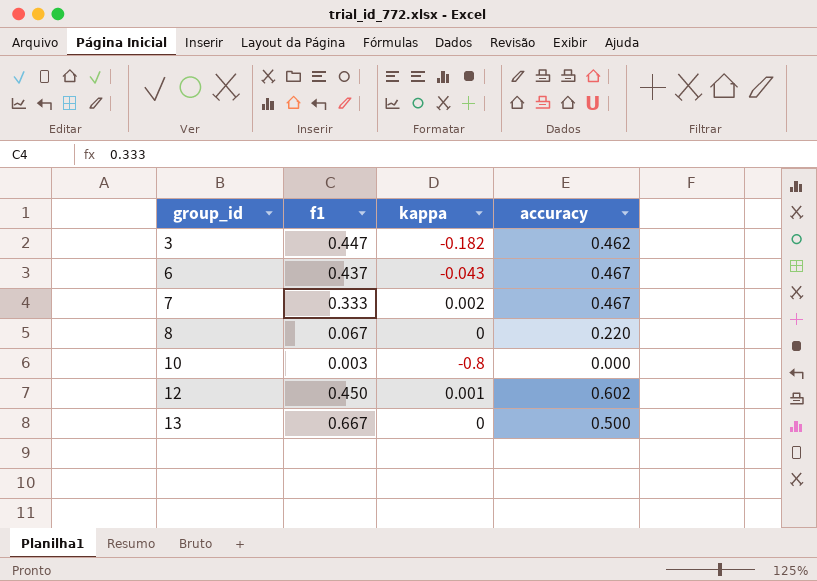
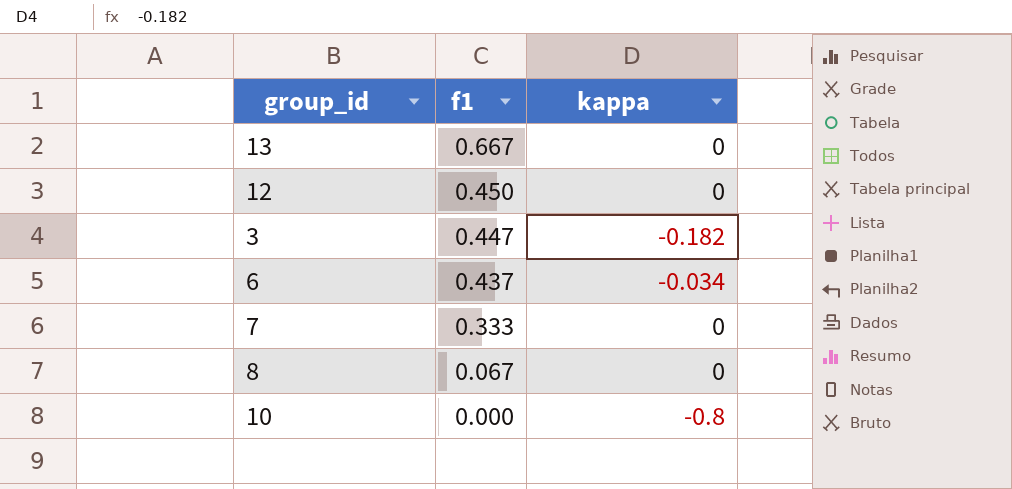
row order: group_id ascending -> f1 descending
column accuracy | position: 4 -> none
12 | kappa: 0.001 -> 0
6 | kappa: -0.043 -> -0.034
7 | kappa: 0.002 -> 0
10 | f1: 0.003 -> 0.000

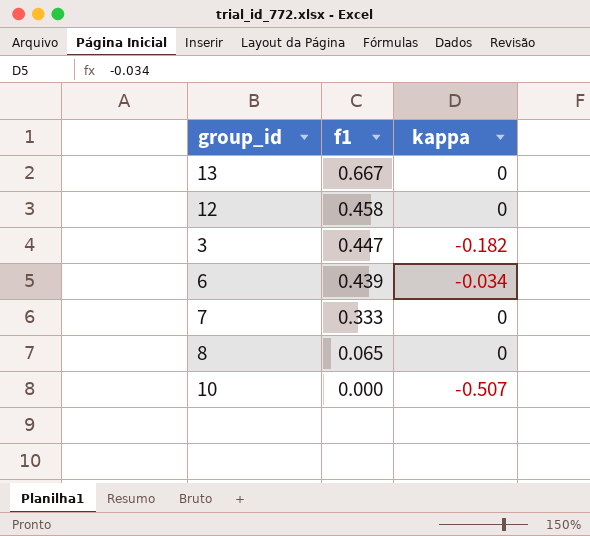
12 | f1: 0.450 -> 0.458
6 | f1: 0.437 -> 0.439
8 | f1: 0.067 -> 0.065
10 | kappa: -0.8 -> -0.507

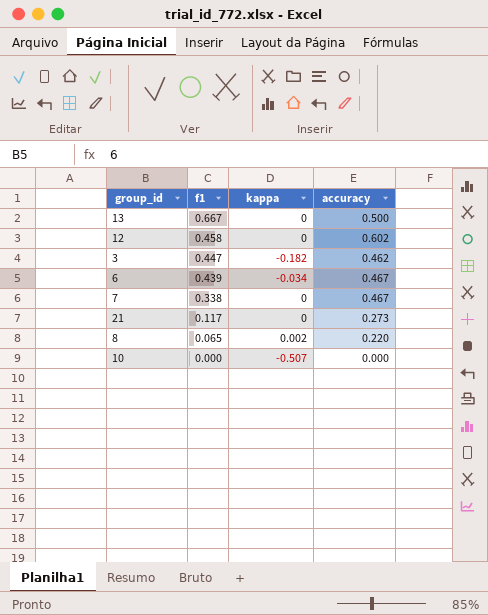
column accuracy | position: none -> 4
7 | f1: 0.333 -> 0.338
row 21: none -> 0.117 | 0 | 0.273
8 | kappa: 0 -> 0.002

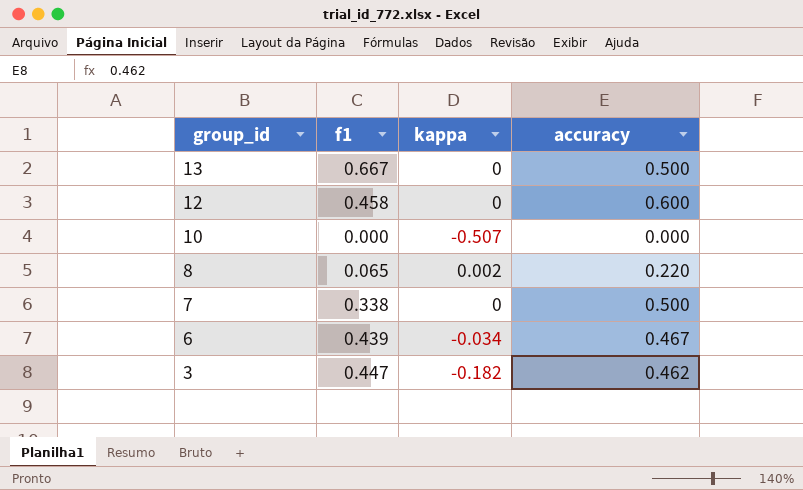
row order: f1 descending -> group_id descending
row 21: 0.117 | 0 | 0.273 -> none
12 | accuracy: 0.602 -> 0.600
7 | accuracy: 0.467 -> 0.500

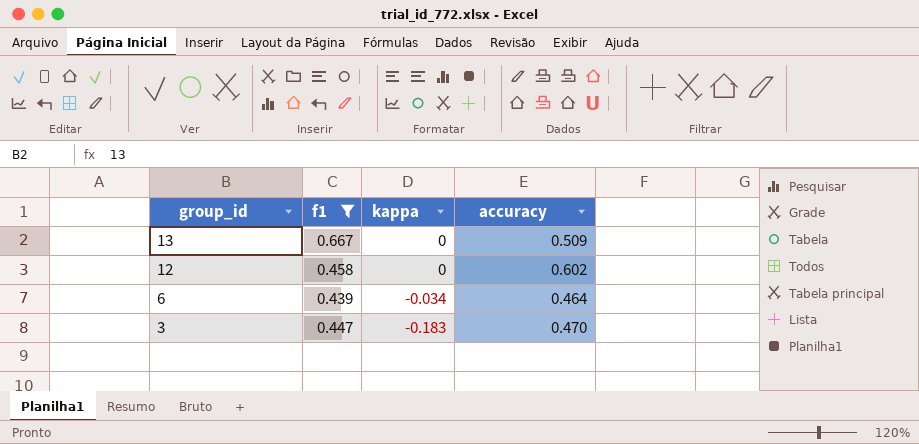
filter: none -> f1 >= 0.439
13 | accuracy: 0.500 -> 0.509
12 | accuracy: 0.600 -> 0.602
6 | accuracy: 0.467 -> 0.464
3 | kappa: -0.182 -> -0.183
3 | accuracy: 0.462 -> 0.470

